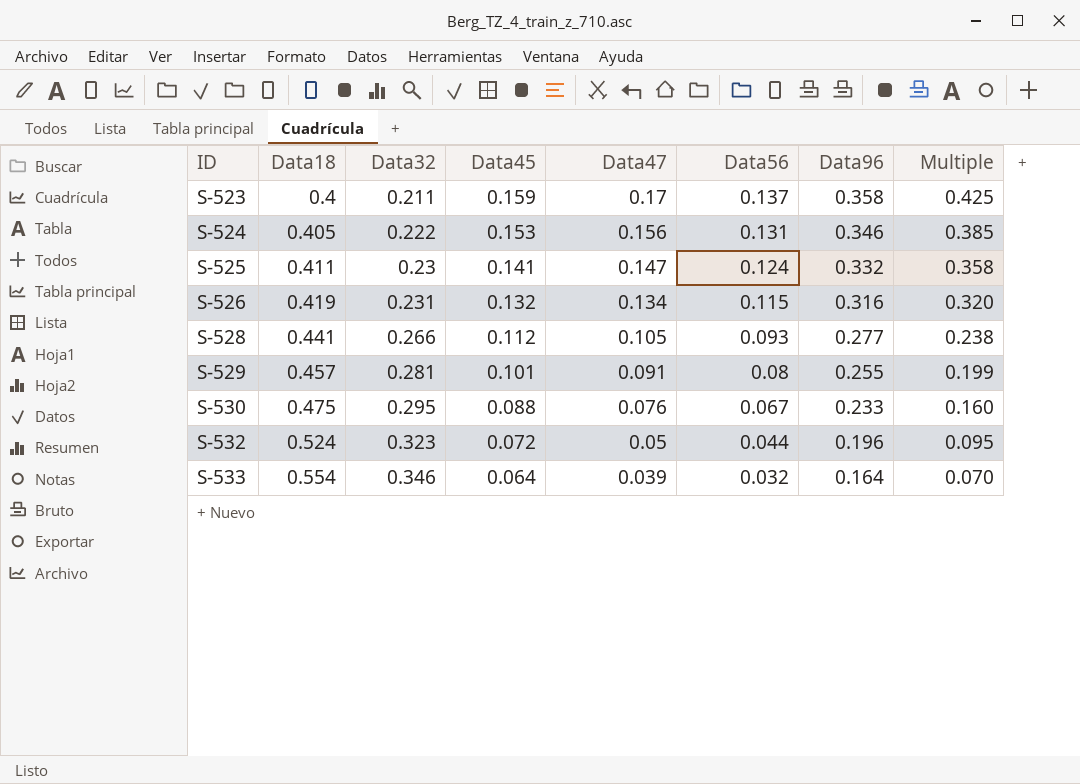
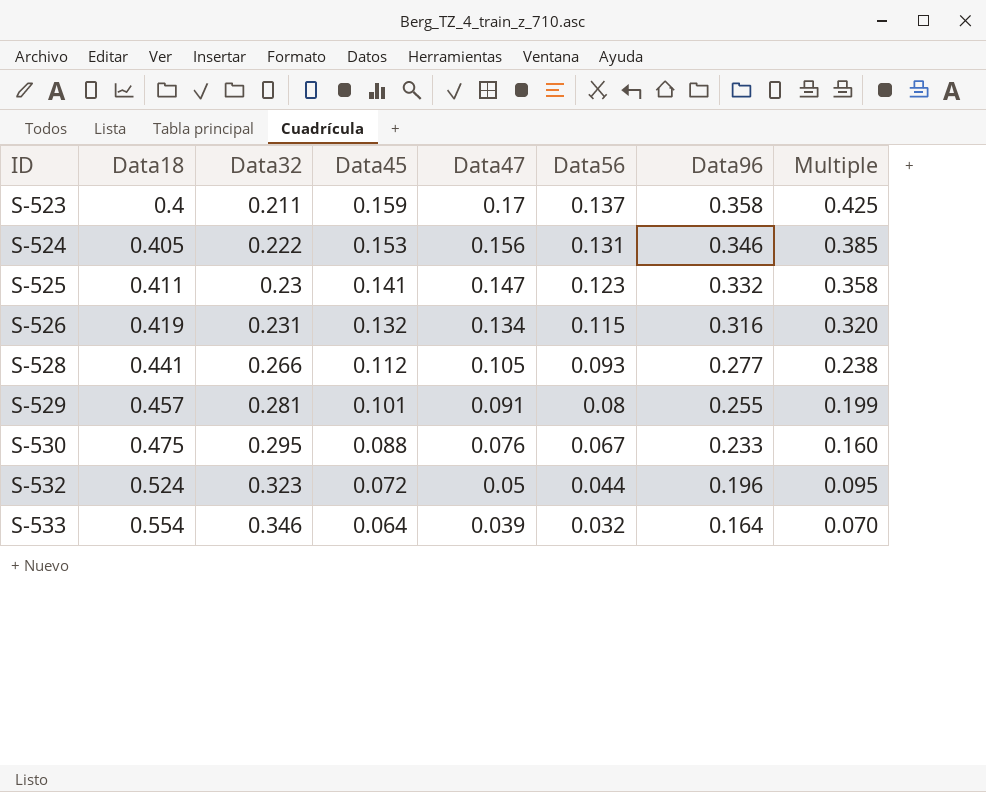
S-525 | Data56: 0.124 -> 0.123

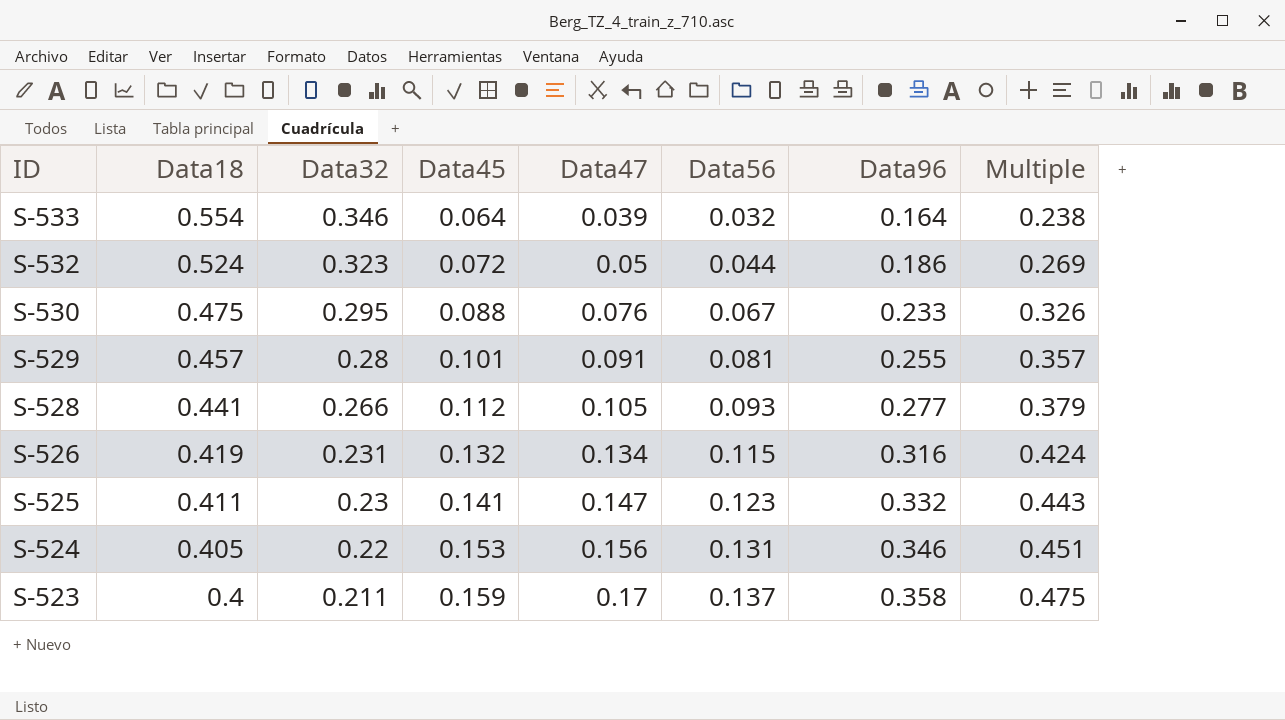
row order: ID ascending -> ID descending
column Multiple | formula: [Data47] / [Data18] -> [Data47] / [Data96]
S-532 | Data96: 0.196 -> 0.186
S-529 | Data32: 0.281 -> 0.28
S-529 | Data56: 0.08 -> 0.081
S-524 | Data32: 0.222 -> 0.22

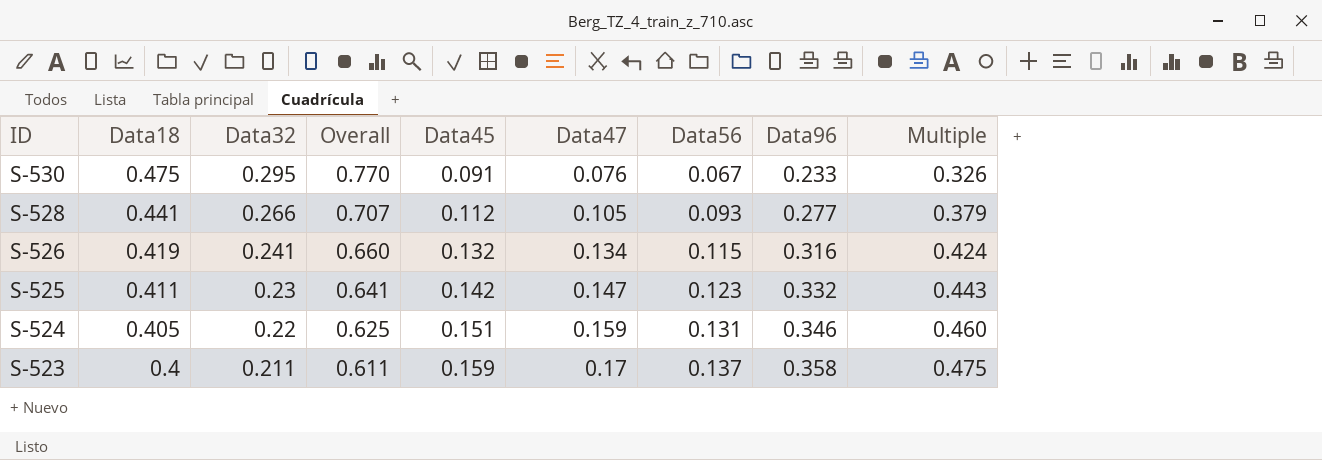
column Overall | formula: none -> [Data18] + [Data32]
row S-533: 0.554 | 0.346 | 0.064 | 0.039 | 0.032 | 0.164 | 0.238 -> none
row S-532: 0.524 | 0.323 | 0.072 | 0.05 | 0.044 | 0.186 | 0.269 -> none
row S-529: 0.457 | 0.28 | 0.101 | 0.091 | 0.081 | 0.255 | 0.357 -> none
S-530 | Data45: 0.088 -> 0.091
S-526 | Data32: 0.231 -> 0.241
S-525 | Data45: 0.141 -> 0.142
S-524 | Data45: 0.153 -> 0.151
S-524 | Data47: 0.156 -> 0.159
S-524 | Multiple: 0.451 -> 0.460

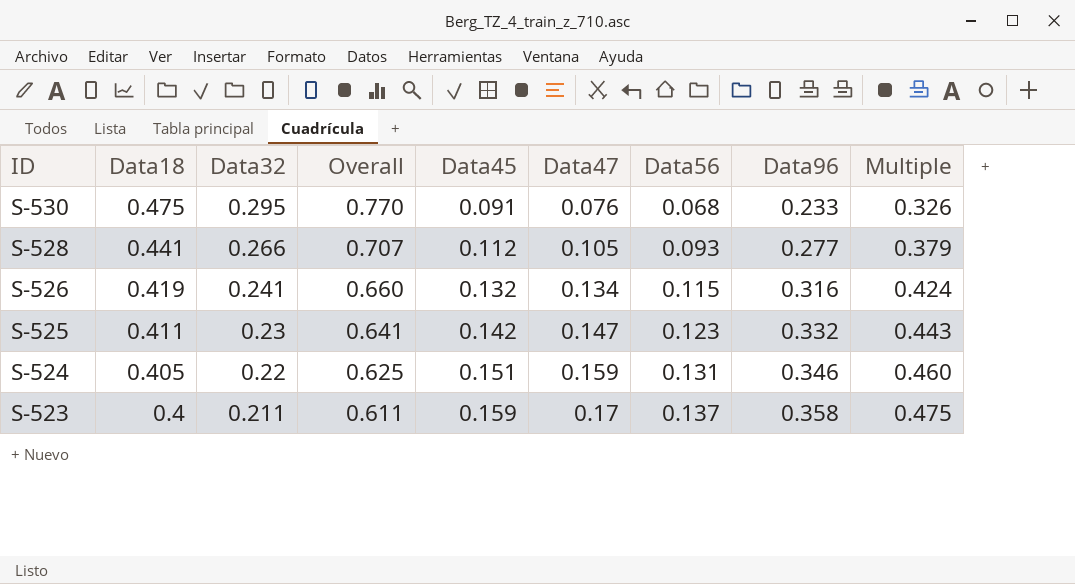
S-530 | Data56: 0.067 -> 0.068

